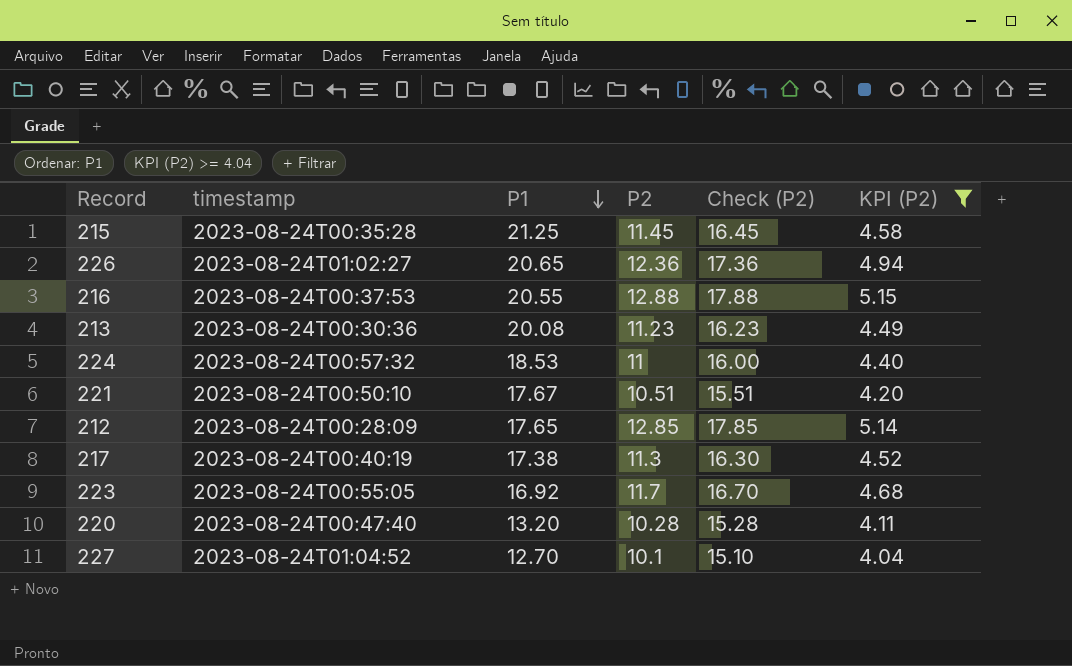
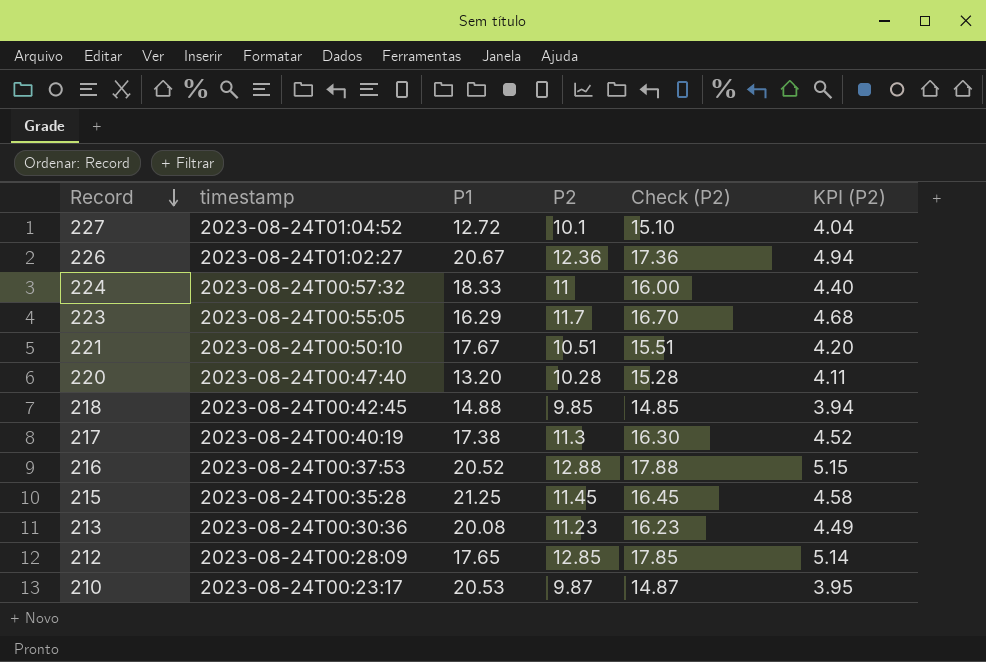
filter: KPI (P2) >= 4.04 -> none
row order: P1 descending -> Record descending
227 | P1: 12.70 -> 12.72
226 | P1: 20.65 -> 20.67
224 | P1: 18.53 -> 18.33
223 | P1: 16.92 -> 16.29
216 | P1: 20.55 -> 20.52

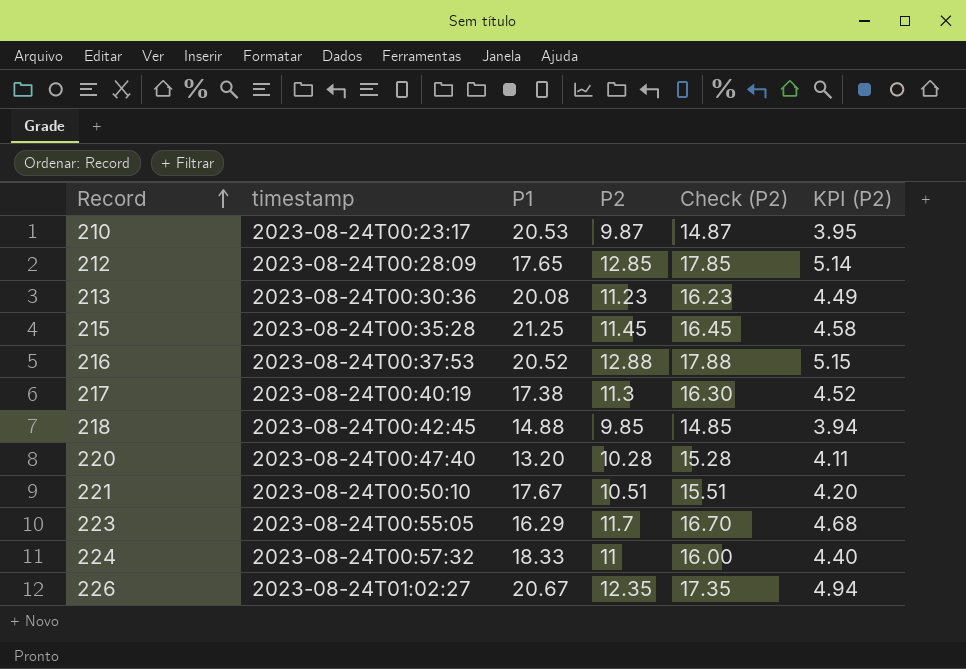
row order: Record descending -> Record ascending
row 227: 2023-08-24T01:04:52 | 12.72 | 10.1 | 15.10 | 4.04 -> none
226 | P2: 12.36 -> 12.35
226 | Check (P2): 17.36 -> 17.35

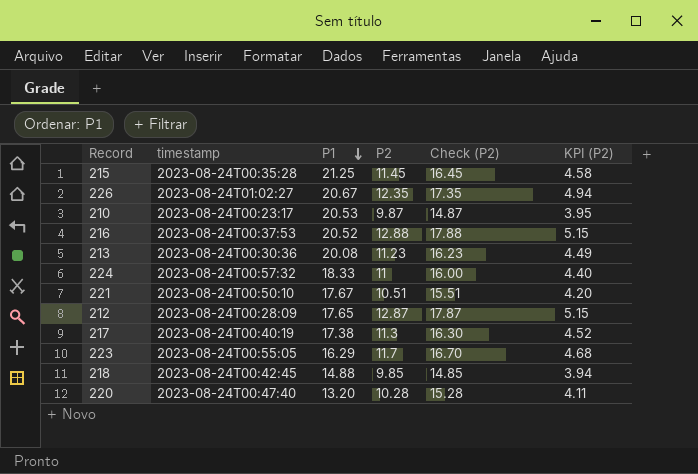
row order: Record ascending -> P1 descending
212 | P2: 12.85 -> 12.87
212 | Check (P2): 17.85 -> 17.87
212 | KPI (P2): 5.14 -> 5.15

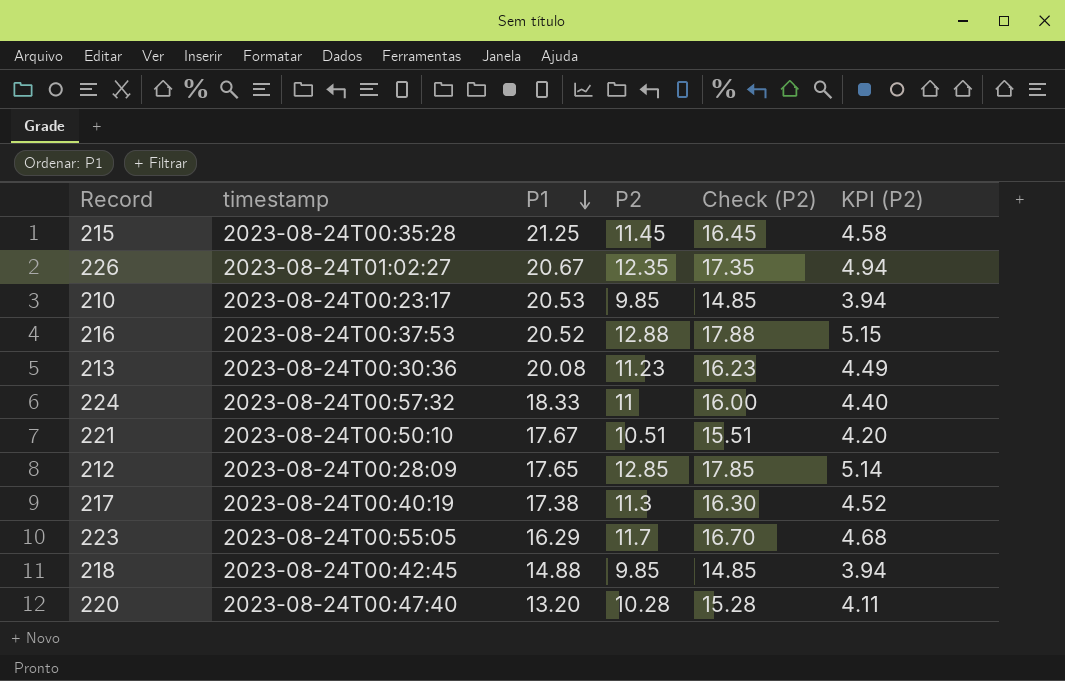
210 | P2: 9.87 -> 9.85
210 | Check (P2): 14.87 -> 14.85
210 | KPI (P2): 3.95 -> 3.94
212 | P2: 12.87 -> 12.85
212 | Check (P2): 17.87 -> 17.85
212 | KPI (P2): 5.15 -> 5.14

